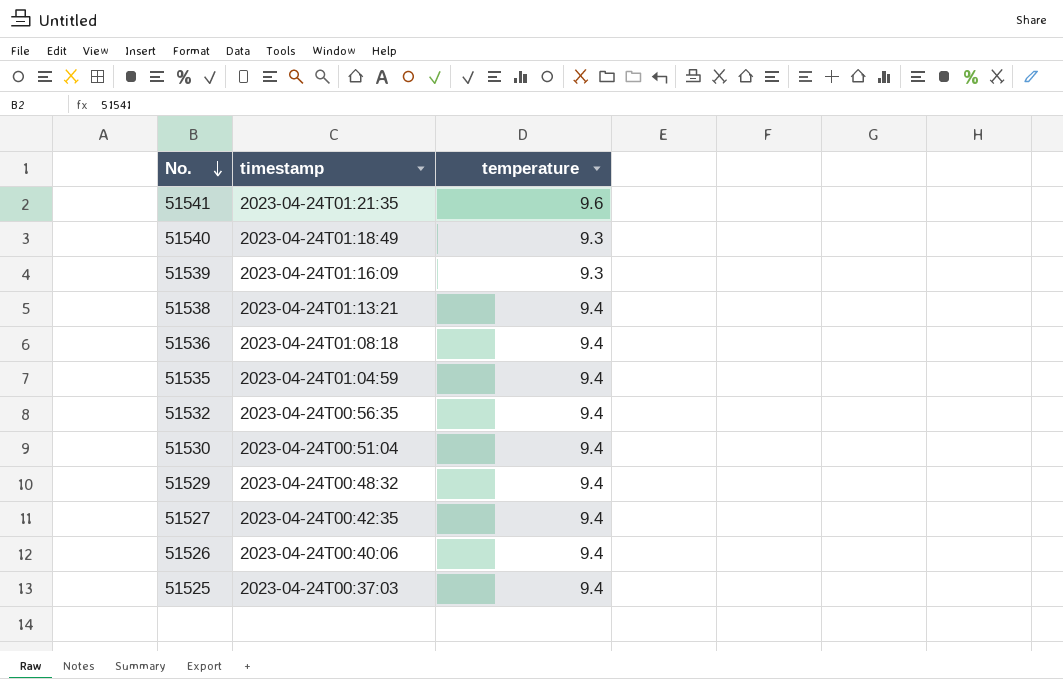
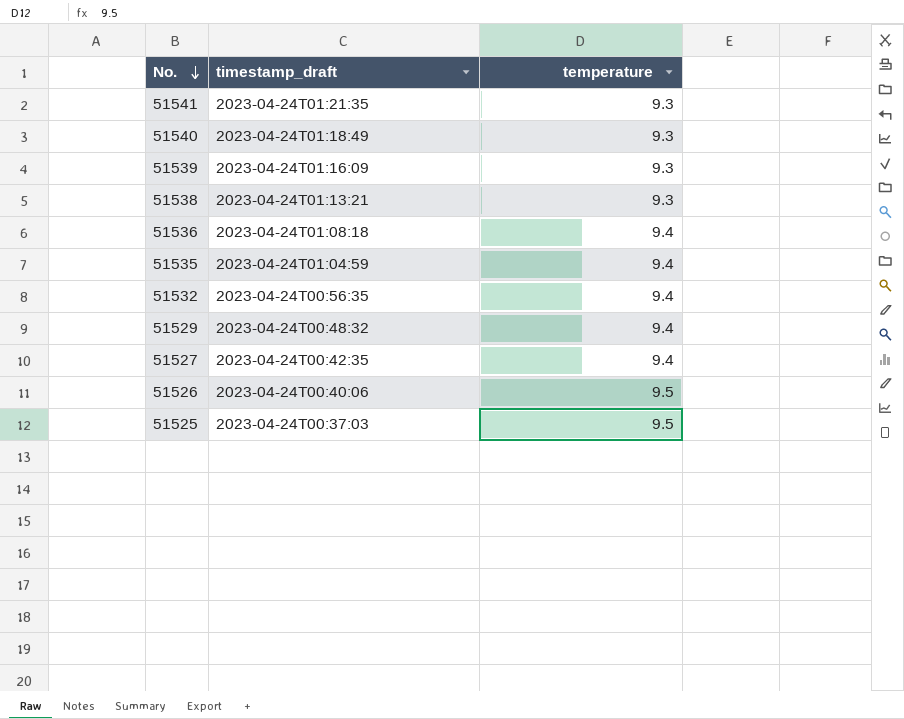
column name: timestamp -> timestamp_draft
row 51530: 2023-04-24T00:51:04 | 9.4 -> none
51541 | temperature: 9.6 -> 9.3
51538 | temperature: 9.4 -> 9.3
51526 | temperature: 9.4 -> 9.5
51525 | temperature: 9.4 -> 9.5

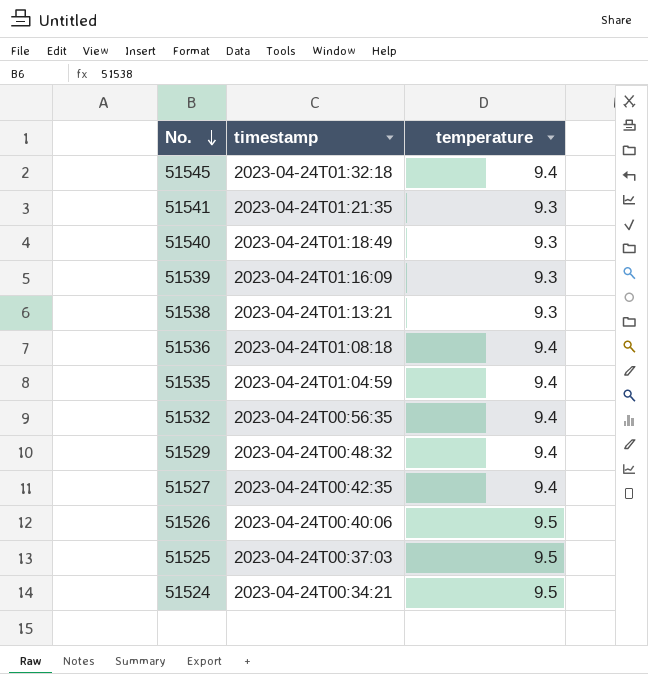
column name: timestamp_draft -> timestamp
row 51545: none -> 2023-04-24T01:32:18 | 9.4
row 51524: none -> 2023-04-24T00:34:21 | 9.5

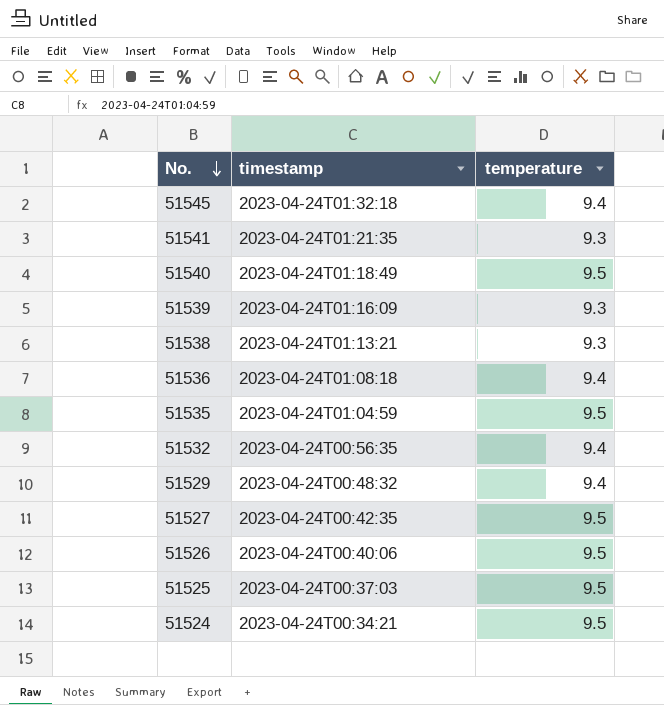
51540 | temperature: 9.3 -> 9.5
51535 | temperature: 9.4 -> 9.5
51527 | temperature: 9.4 -> 9.5

